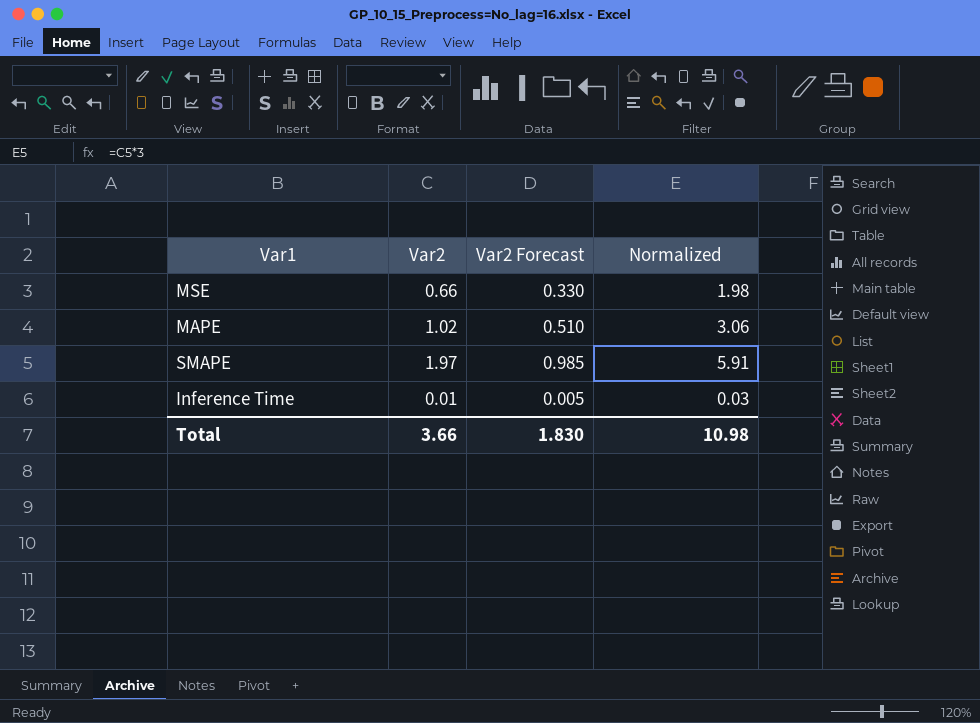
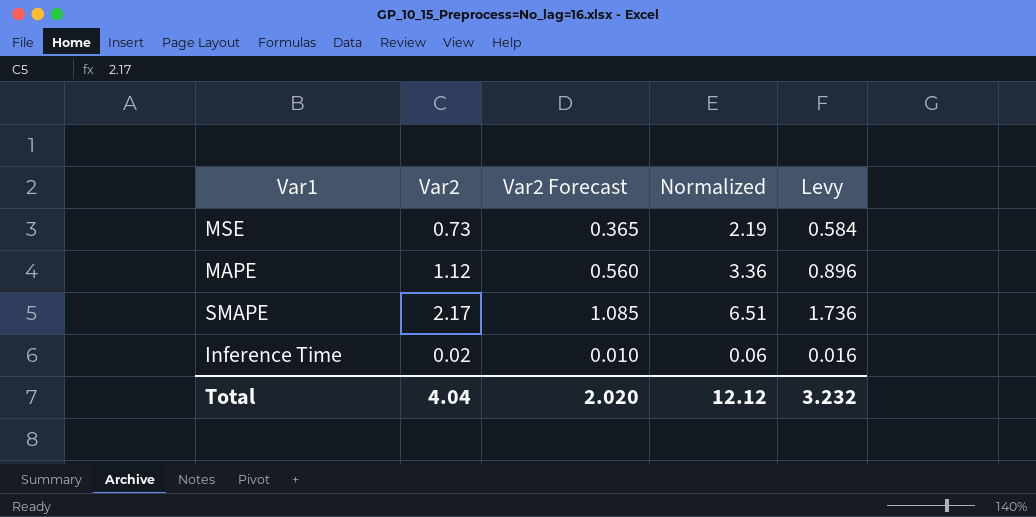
column Levy | formula: none -> [Var2] * 0.8
MSE | Var2: 0.66 -> 0.73
MSE | Var2 Forecast: 0.330 -> 0.365
MSE | Normalized: 1.98 -> 2.19
MAPE | Var2: 1.02 -> 1.12
MAPE | Var2 Forecast: 0.510 -> 0.560
MAPE | Normalized: 3.06 -> 3.36
SMAPE | Var2: 1.97 -> 2.17
SMAPE | Var2 Forecast: 0.985 -> 1.085
SMAPE | Normalized: 5.91 -> 6.51
Inference Time | Var2: 0.01 -> 0.02
Inference Time | Var2 Forecast: 0.005 -> 0.010
Inference Time | Normalized: 0.03 -> 0.06
Total | Var2: 3.66 -> 4.04
Total | Var2 Forecast: 1.830 -> 2.020
Total | Normalized: 10.98 -> 12.12

